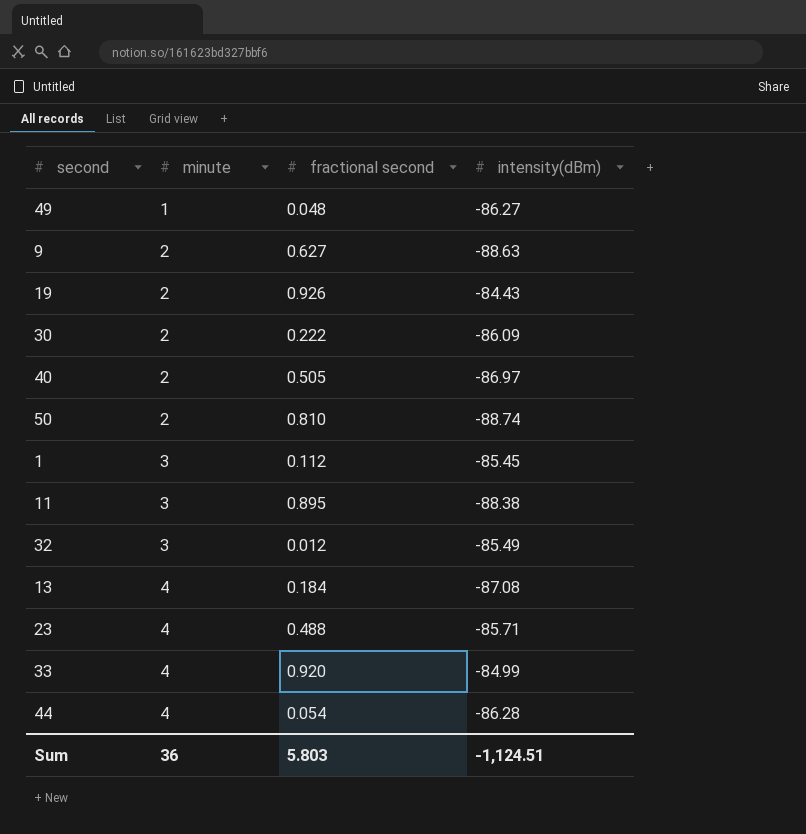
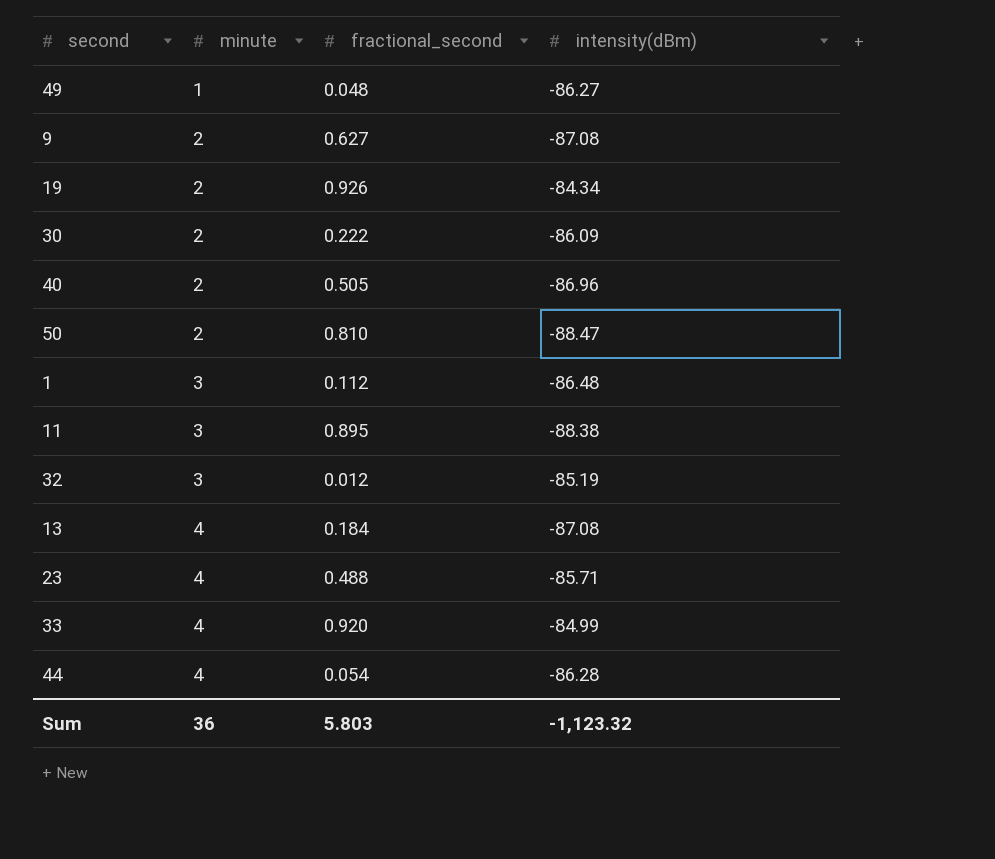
column name: fractional second -> fractional_second
9 | intensity(dBm): -88.63 -> -87.08
19 | intensity(dBm): -84.43 -> -84.34
40 | intensity(dBm): -86.97 -> -86.96
50 | intensity(dBm): -88.74 -> -88.47
1 | intensity(dBm): -85.45 -> -86.48
32 | intensity(dBm): -85.49 -> -85.19
Sum | intensity(dBm): -1,124.51 -> -1,123.32

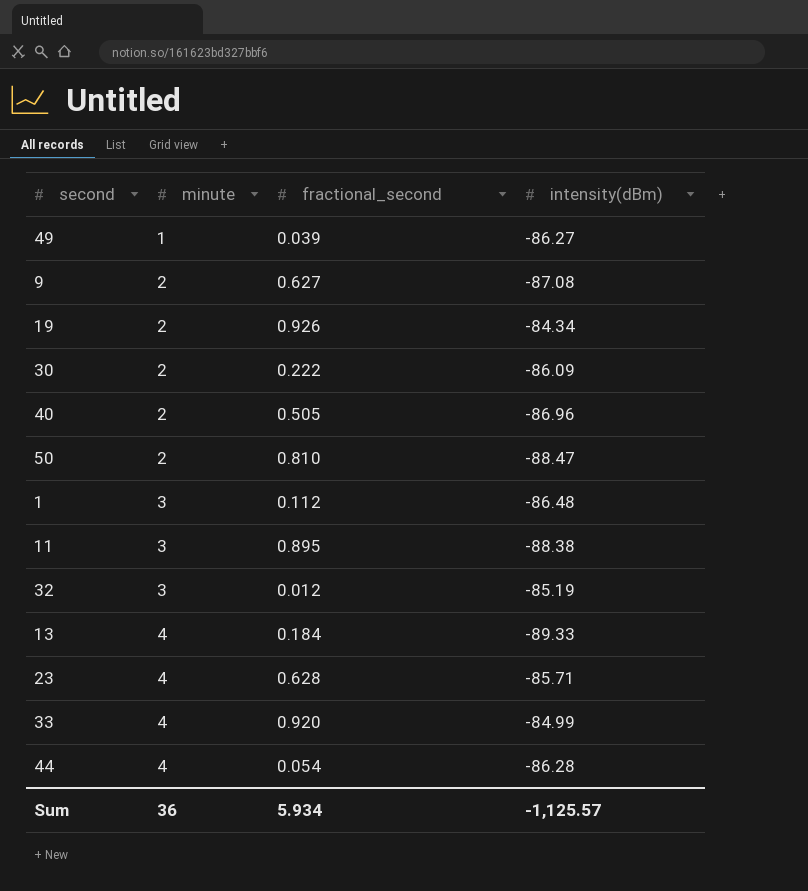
49 | fractional_second: 0.048 -> 0.039
13 | intensity(dBm): -87.08 -> -89.33
23 | fractional_second: 0.488 -> 0.628
Sum | fractional_second: 5.803 -> 5.934
Sum | intensity(dBm): -1,123.32 -> -1,125.57

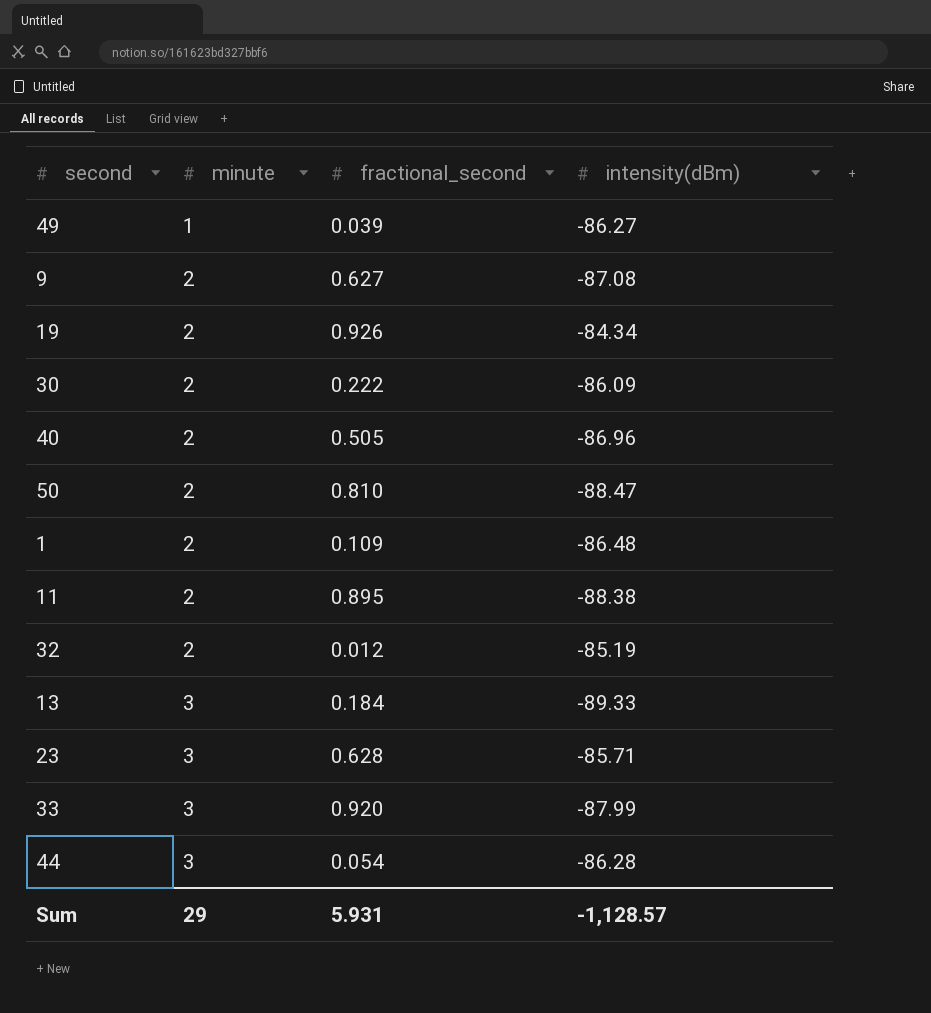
1 | minute: 3 -> 2
1 | fractional_second: 0.112 -> 0.109
11 | minute: 3 -> 2
32 | minute: 3 -> 2
13 | minute: 4 -> 3
23 | minute: 4 -> 3
33 | minute: 4 -> 3
33 | intensity(dBm): -84.99 -> -87.99
44 | minute: 4 -> 3
Sum | minute: 36 -> 29
Sum | fractional_second: 5.934 -> 5.931
Sum | intensity(dBm): -1,125.57 -> -1,128.57

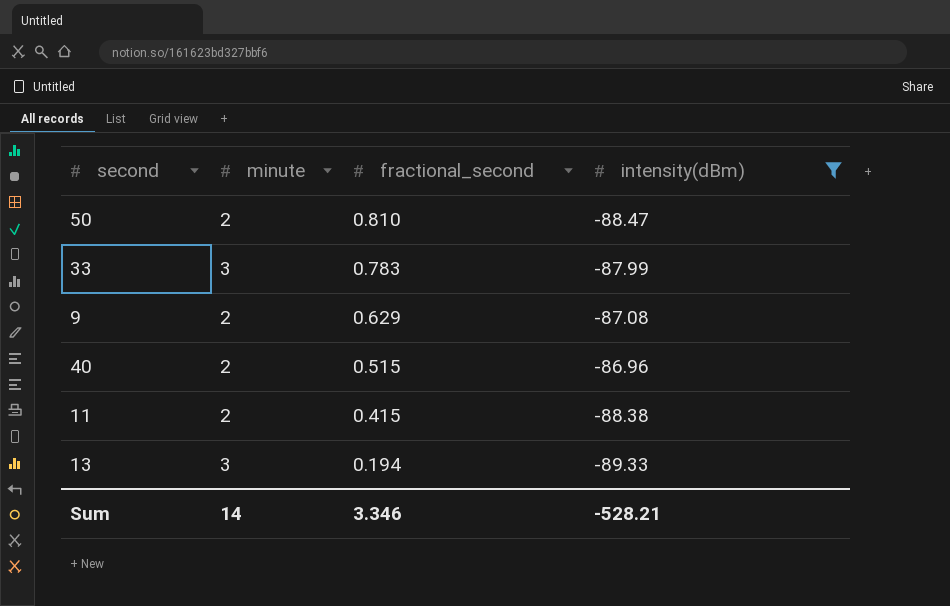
filter: none -> intensity(dBm) <= -86.96
row order: minute ascending -> fractional_second descending
33 | fractional_second: 0.920 -> 0.783
9 | fractional_second: 0.627 -> 0.629
40 | fractional_second: 0.505 -> 0.515
11 | fractional_second: 0.895 -> 0.415
13 | fractional_second: 0.184 -> 0.194
Sum | minute: 29 -> 14
Sum | fractional_second: 5.931 -> 3.346
Sum | intensity(dBm): -1,128.57 -> -528.21

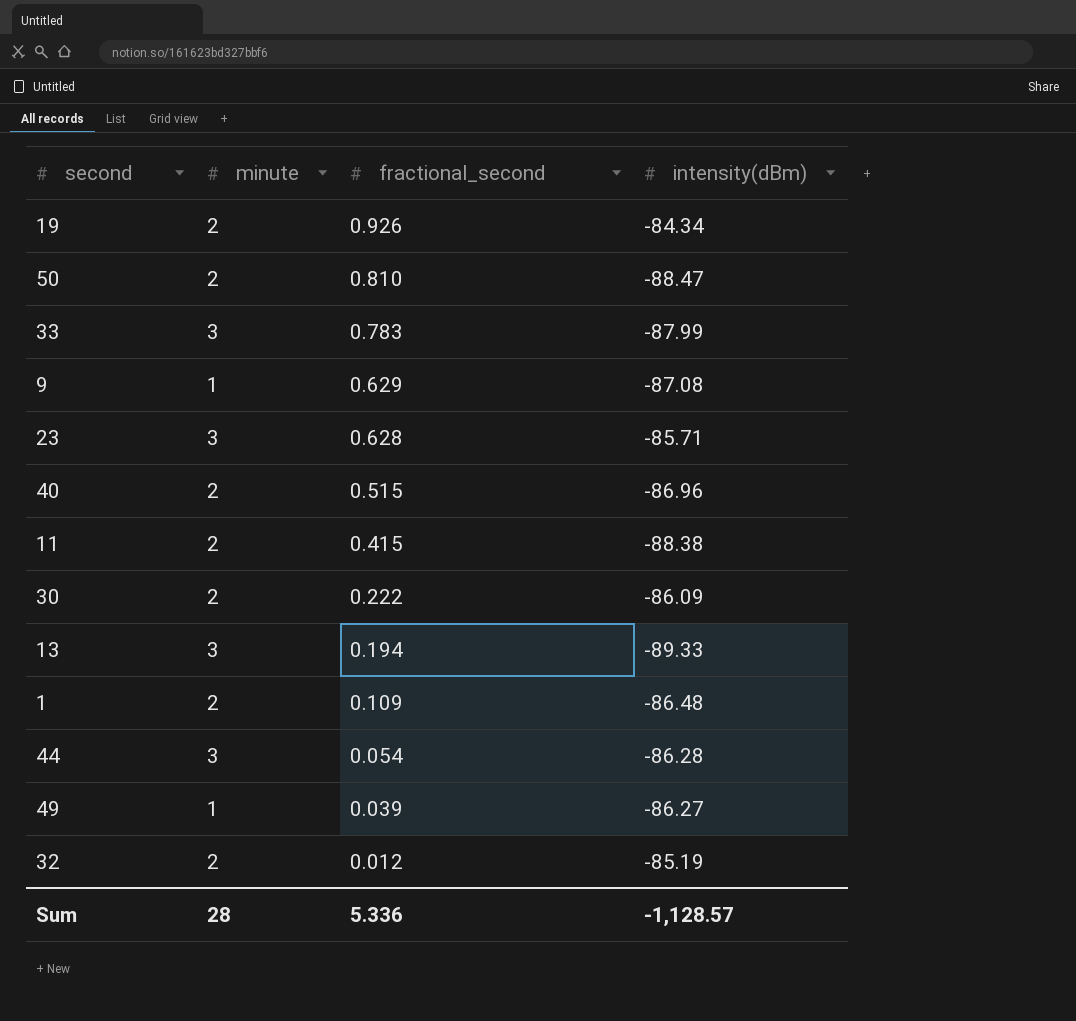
filter: intensity(dBm) <= -86.96 -> none
9 | minute: 2 -> 1
Sum | minute: 14 -> 28
Sum | fractional_second: 3.346 -> 5.336
Sum | intensity(dBm): -528.21 -> -1,128.57

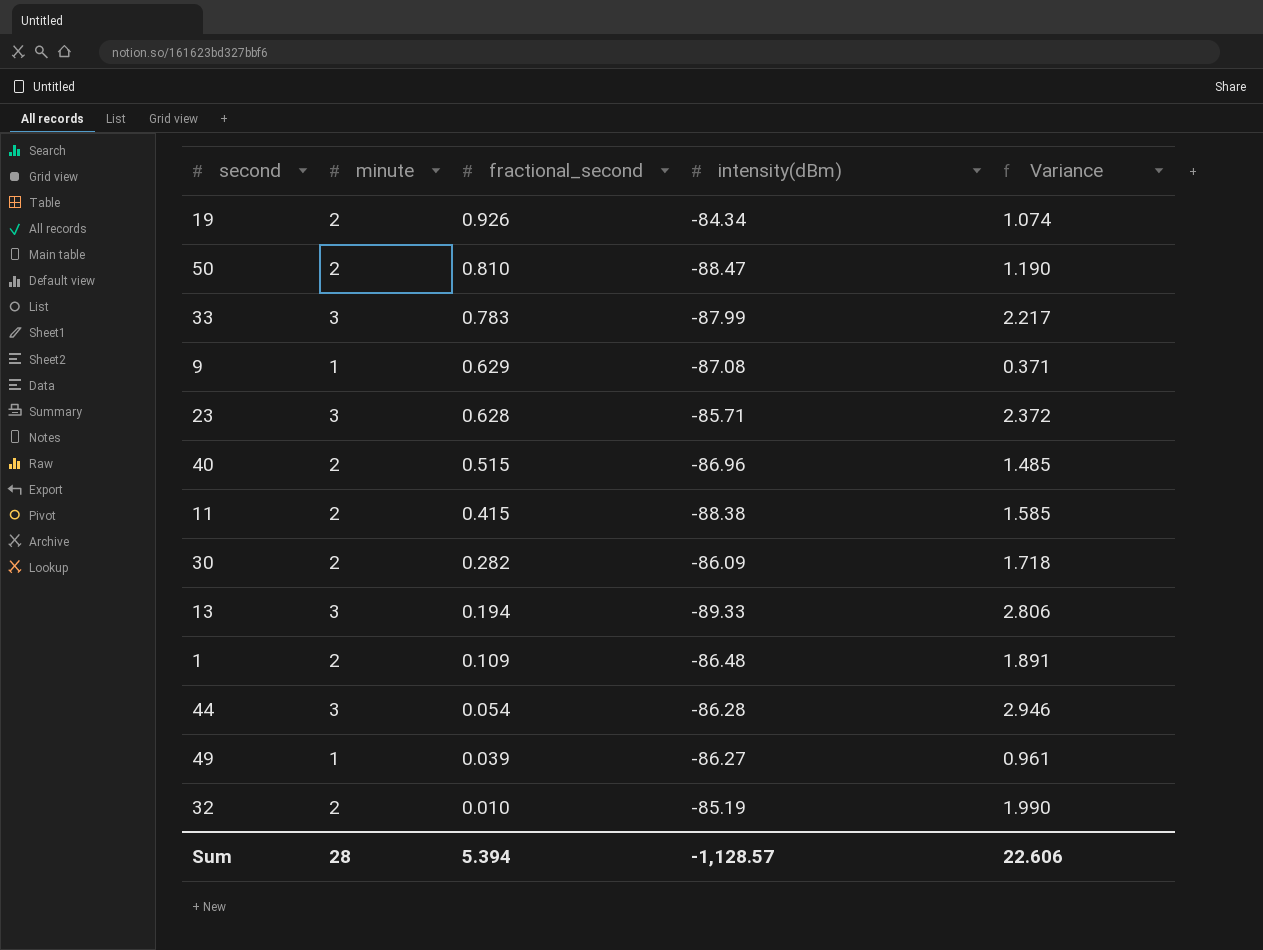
column Variance | formula: none -> [minute] - [fractional_second]
30 | fractional_second: 0.222 -> 0.282
32 | fractional_second: 0.012 -> 0.010
Sum | fractional_second: 5.336 -> 5.394

